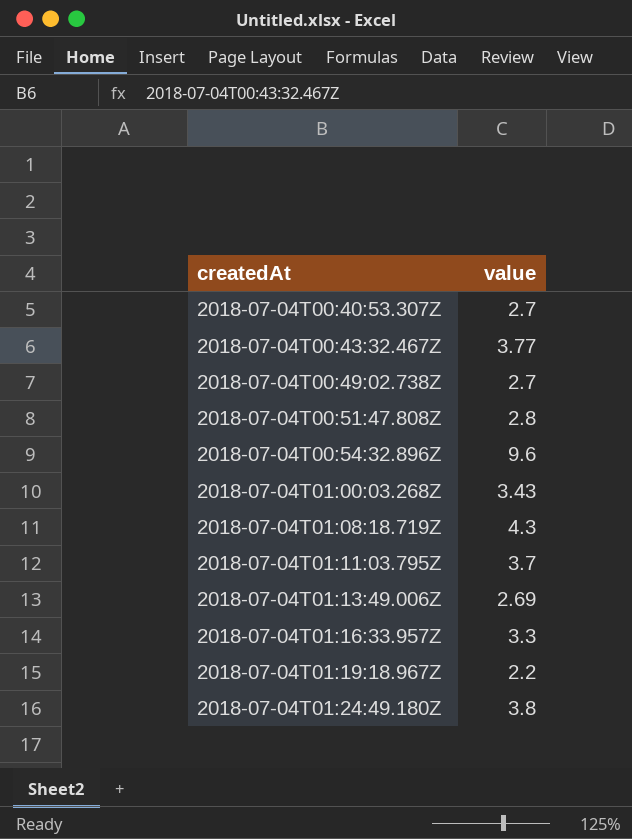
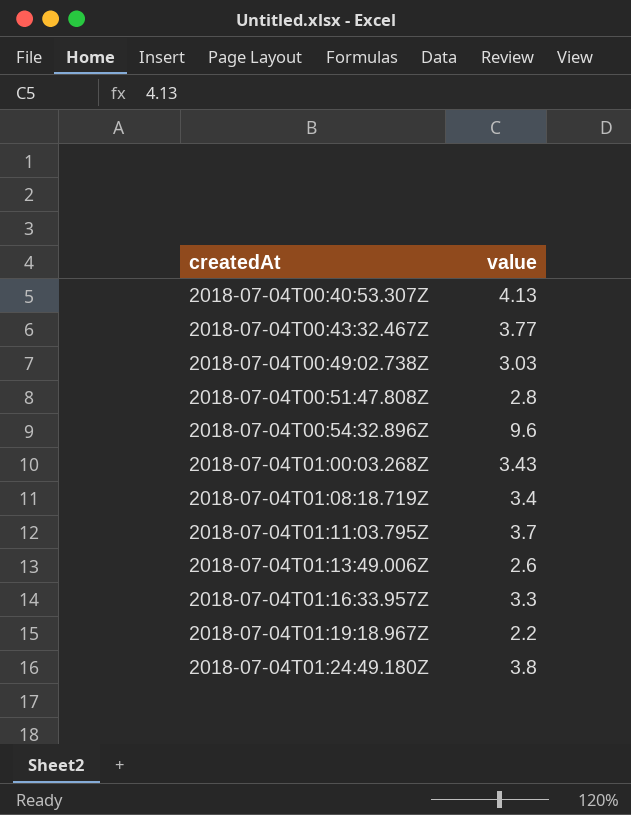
2018-07-04T00:40:53.307Z | value: 2.7 -> 4.13
2018-07-04T00:49:02.738Z | value: 2.7 -> 3.03
2018-07-04T01:08:18.719Z | value: 4.3 -> 3.4
2018-07-04T01:13:49.006Z | value: 2.69 -> 2.6

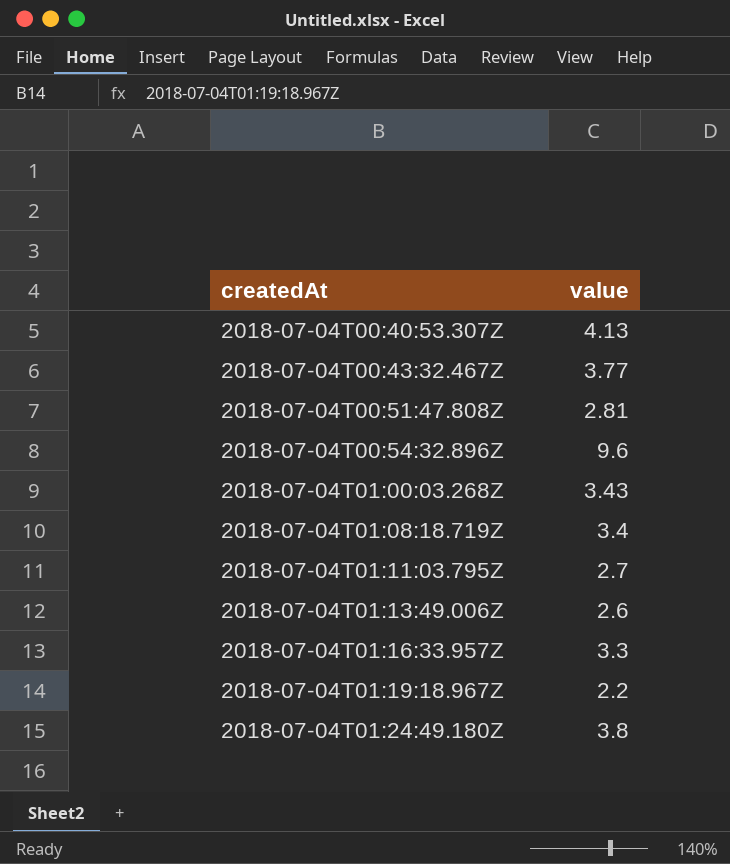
row 2018-07-04T00:49:02.738Z: 3.03 -> none
2018-07-04T00:51:47.808Z | value: 2.8 -> 2.81
2018-07-04T01:11:03.795Z | value: 3.7 -> 2.7

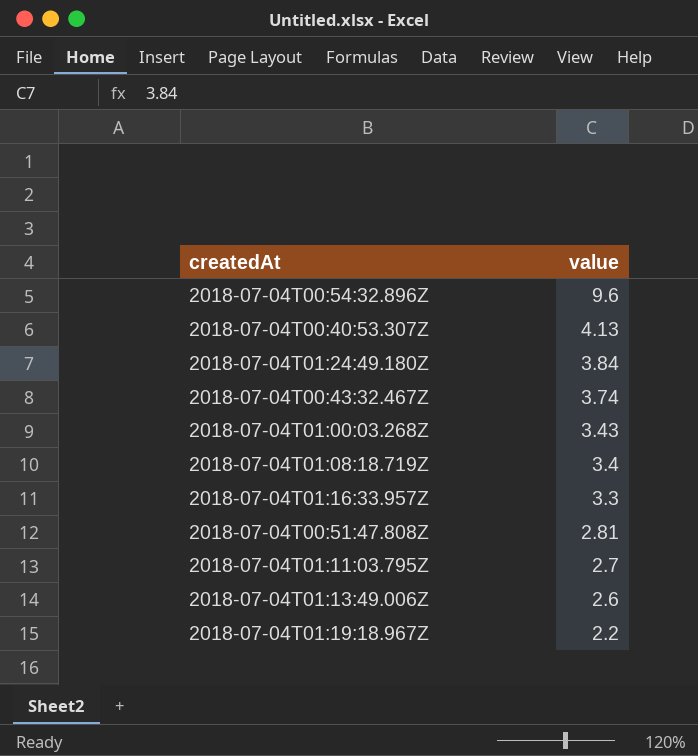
row order: createdAt ascending -> value descending
2018-07-04T01:24:49.180Z | value: 3.8 -> 3.84
2018-07-04T00:43:32.467Z | value: 3.77 -> 3.74

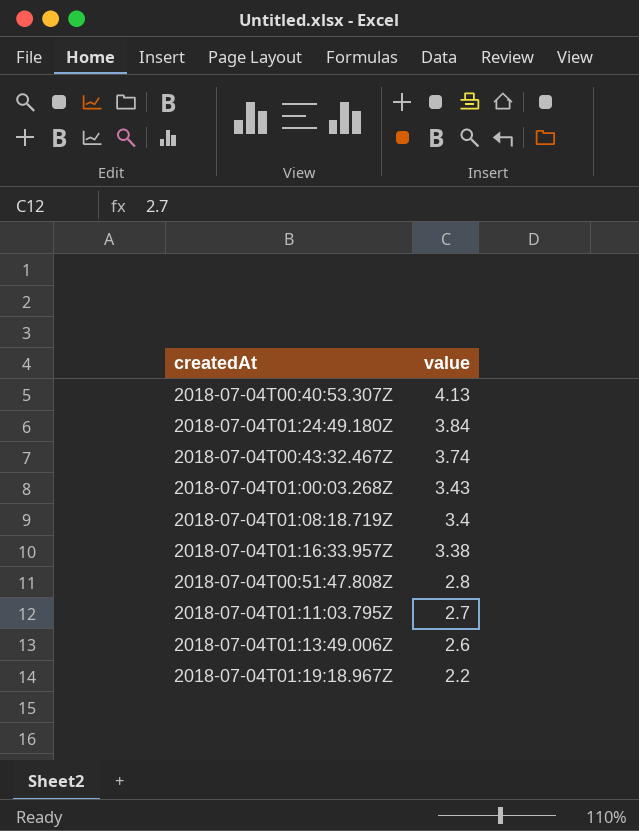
row 2018-07-04T00:54:32.896Z: 9.6 -> none
2018-07-04T01:16:33.957Z | value: 3.3 -> 3.38
2018-07-04T00:51:47.808Z | value: 2.81 -> 2.8

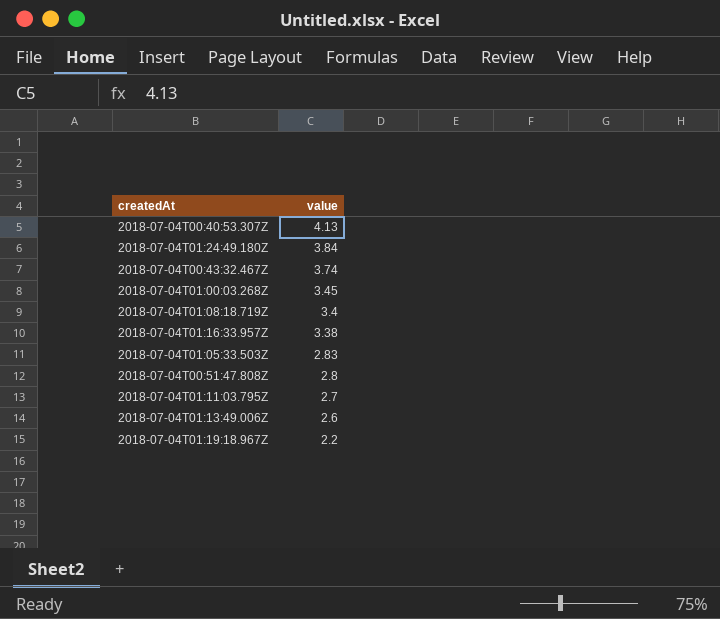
2018-07-04T01:00:03.268Z | value: 3.43 -> 3.45
row 2018-07-04T01:05:33.503Z: none -> 2.83

